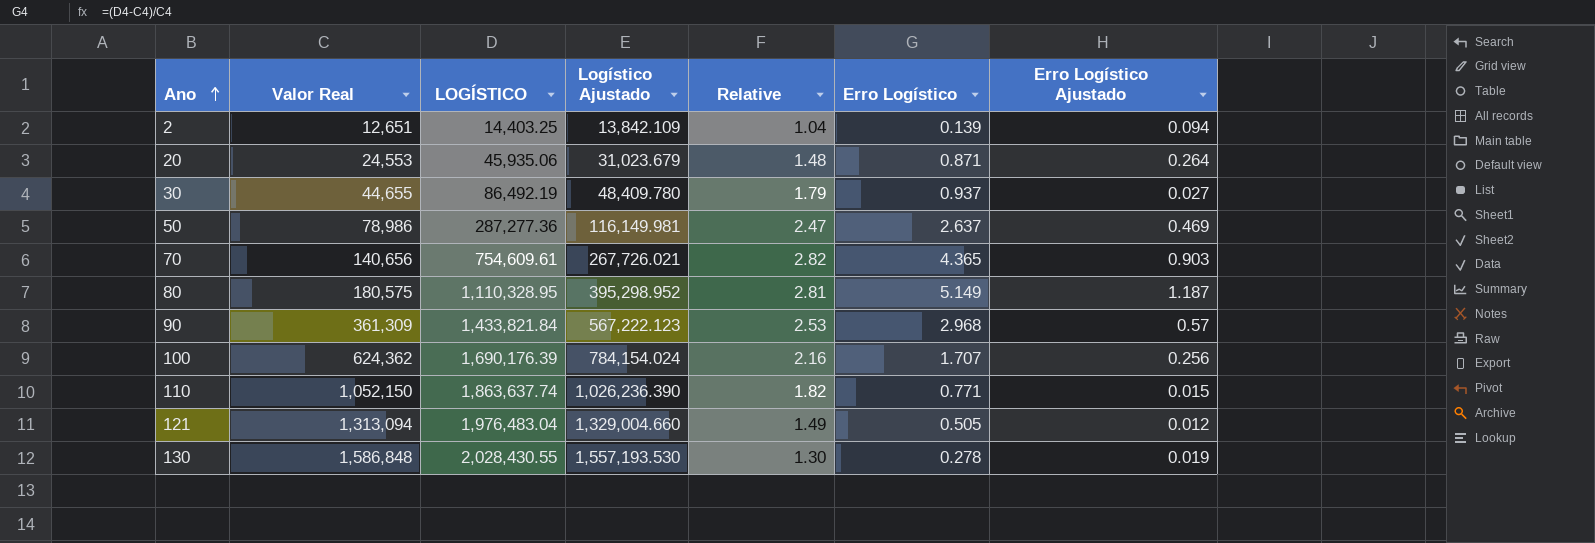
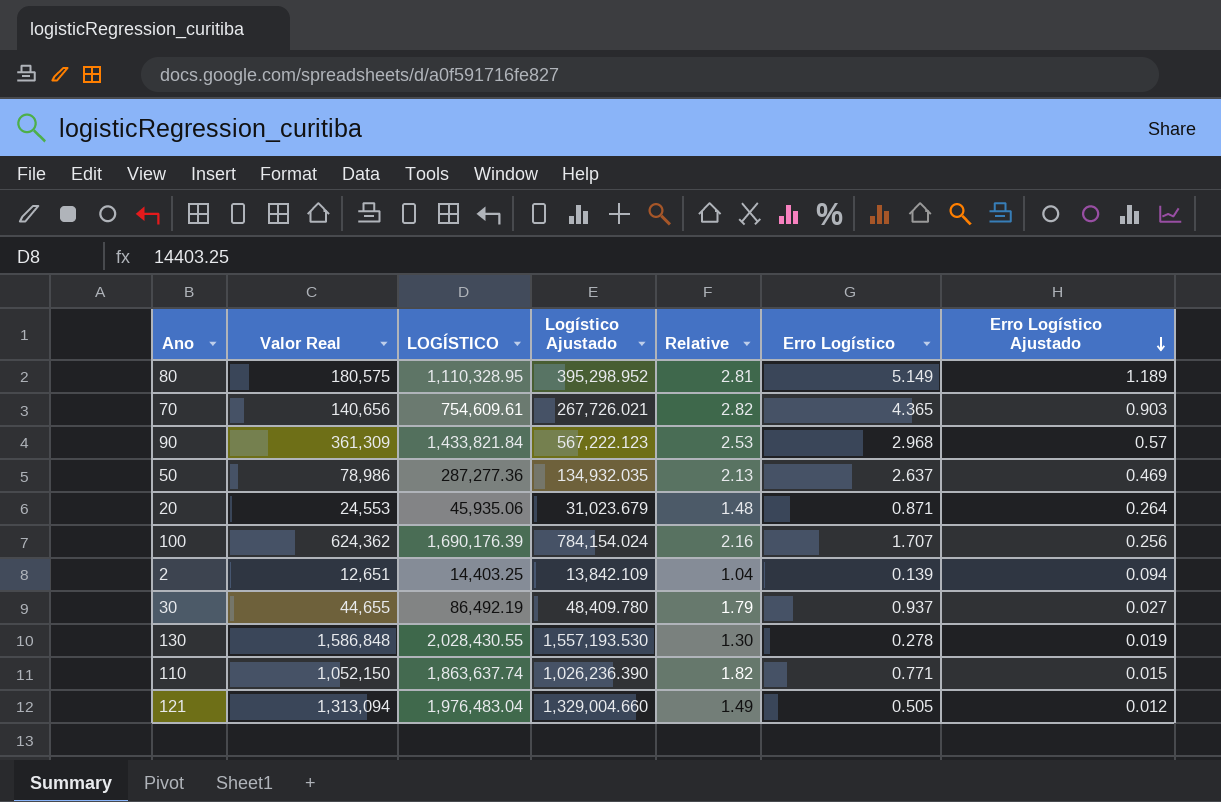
row order: Ano ascending -> Erro Logístico Ajustado descending
80 | Erro Logístico Ajustado: 1.187 -> 1.189
50 | Logístico Ajustado: 116,149.981 -> 134,932.035
50 | Relative: 2.47 -> 2.13

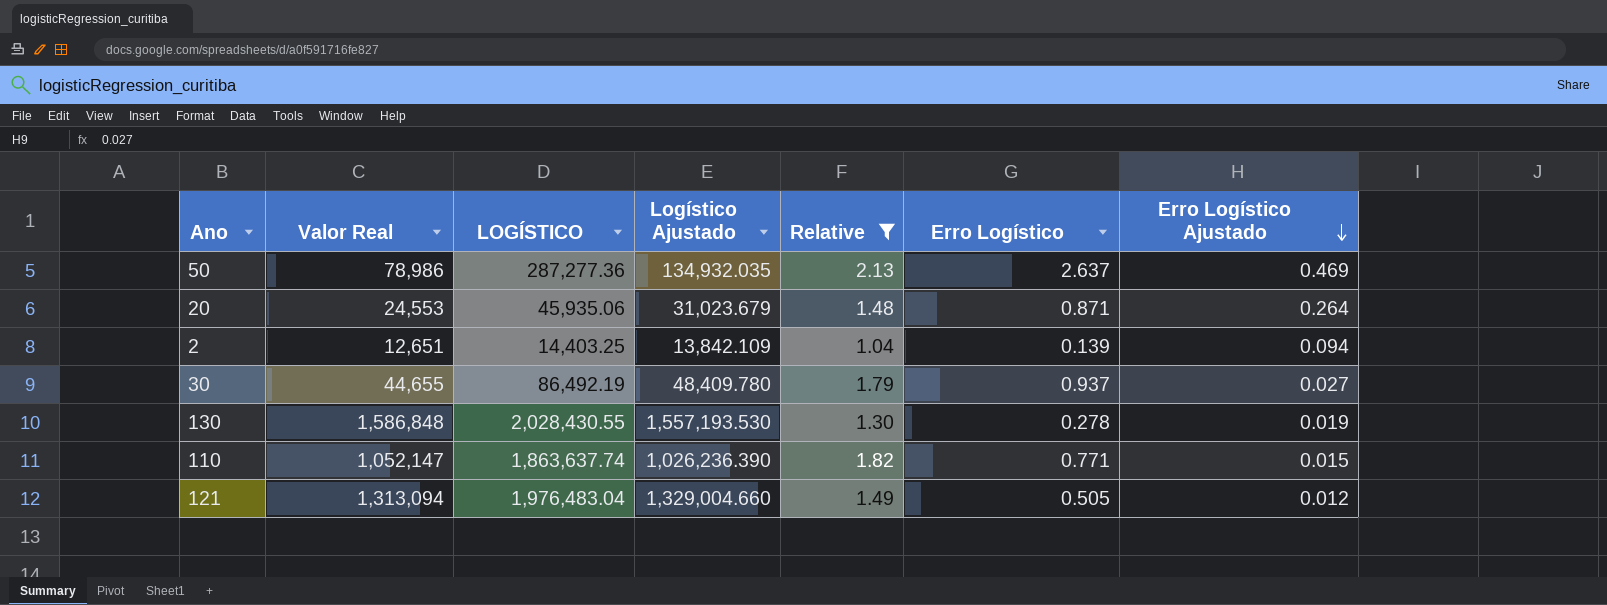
filter: none -> Relative <= 2.13
110 | Valor Real: 1,052,150 -> 1,052,147

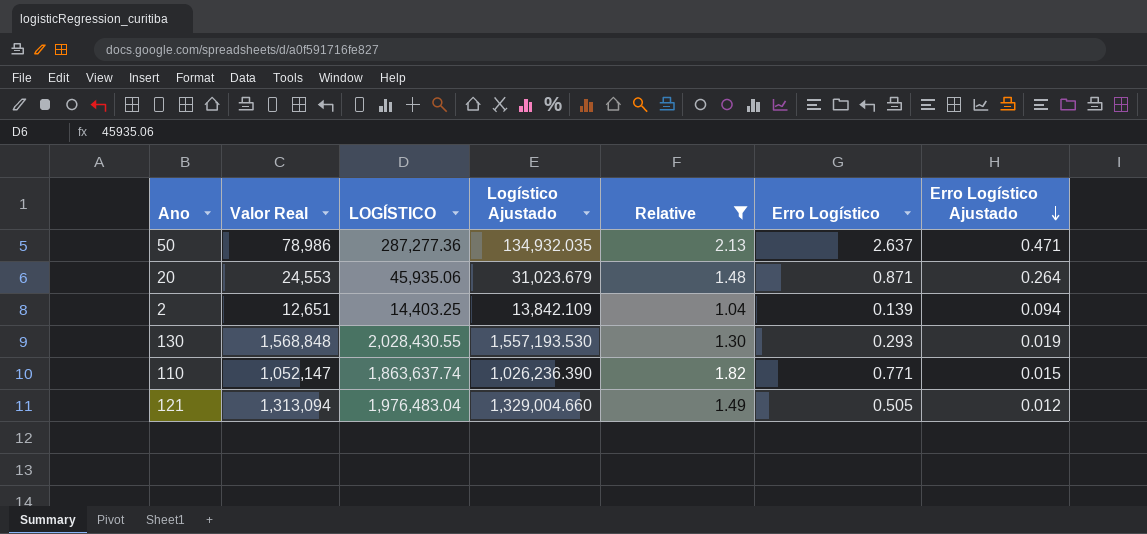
row 30: 44,655 | 86,492.19 | 48,409.780 | 1.79 | 0.937 | 0.027 -> none
50 | Erro Logístico Ajustado: 0.469 -> 0.471
130 | Valor Real: 1,586,848 -> 1,568,848
130 | Erro Logístico: 0.278 -> 0.293

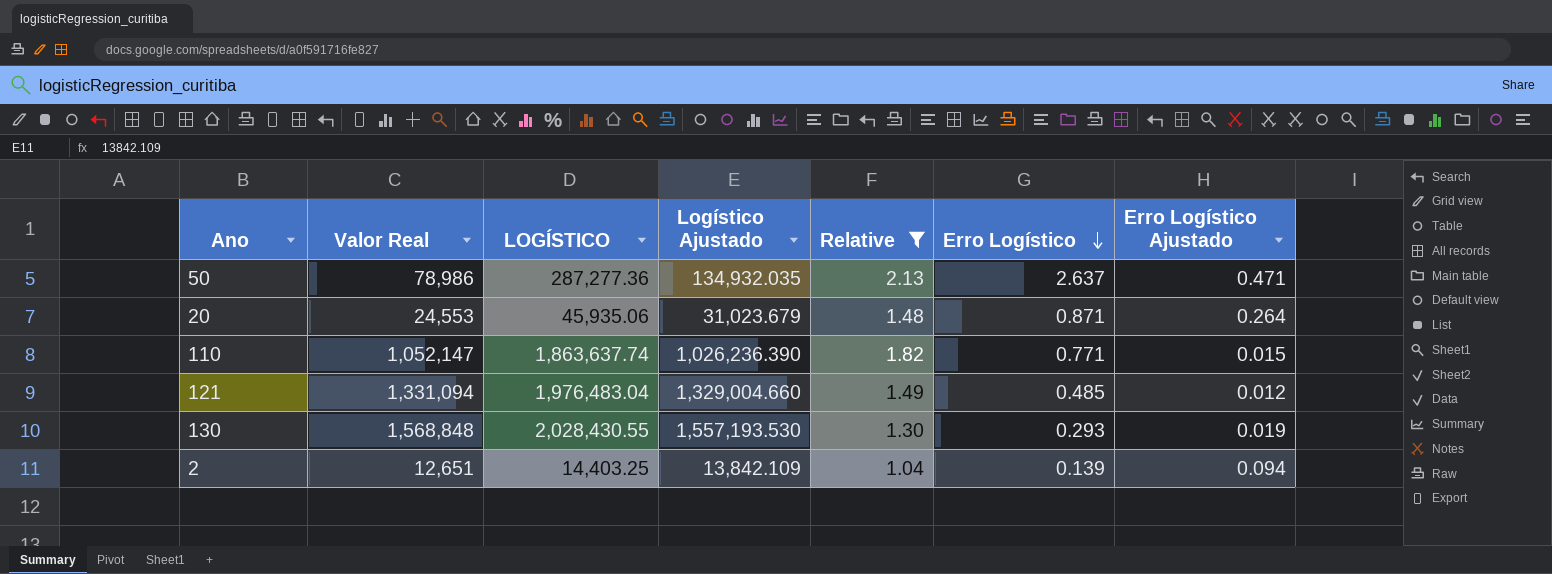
row order: Erro Logístico Ajustado descending -> Erro Logístico descending
121 | Valor Real: 1,313,094 -> 1,331,094
121 | Erro Logístico: 0.505 -> 0.485

